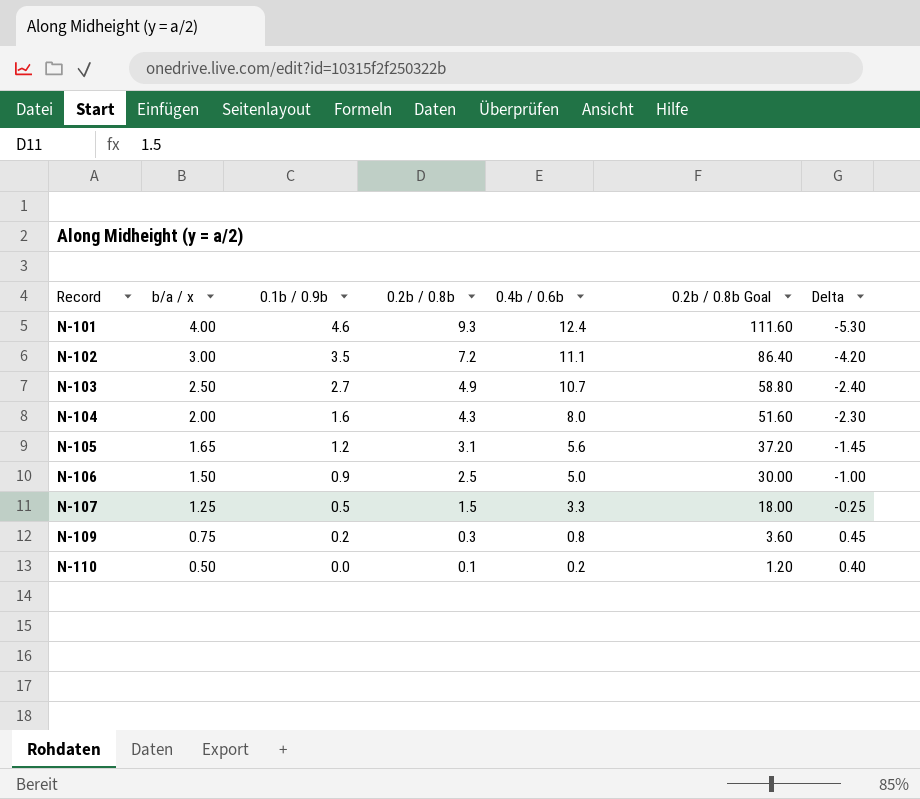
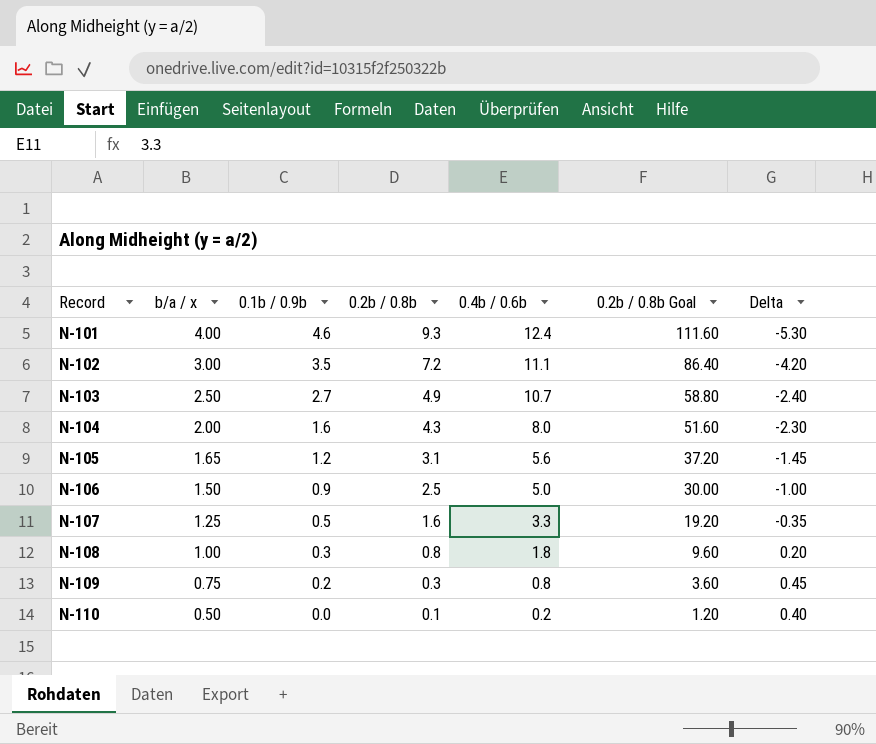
N-107 | 0.2b / 0.8b: 1.5 -> 1.6
N-107 | 0.2b / 0.8b Goal: 18.00 -> 19.20
N-107 | Delta: -0.25 -> -0.35
row N-108: none -> 1.00 | 0.3 | 0.8 | 1.8 | 9.60 | 0.20

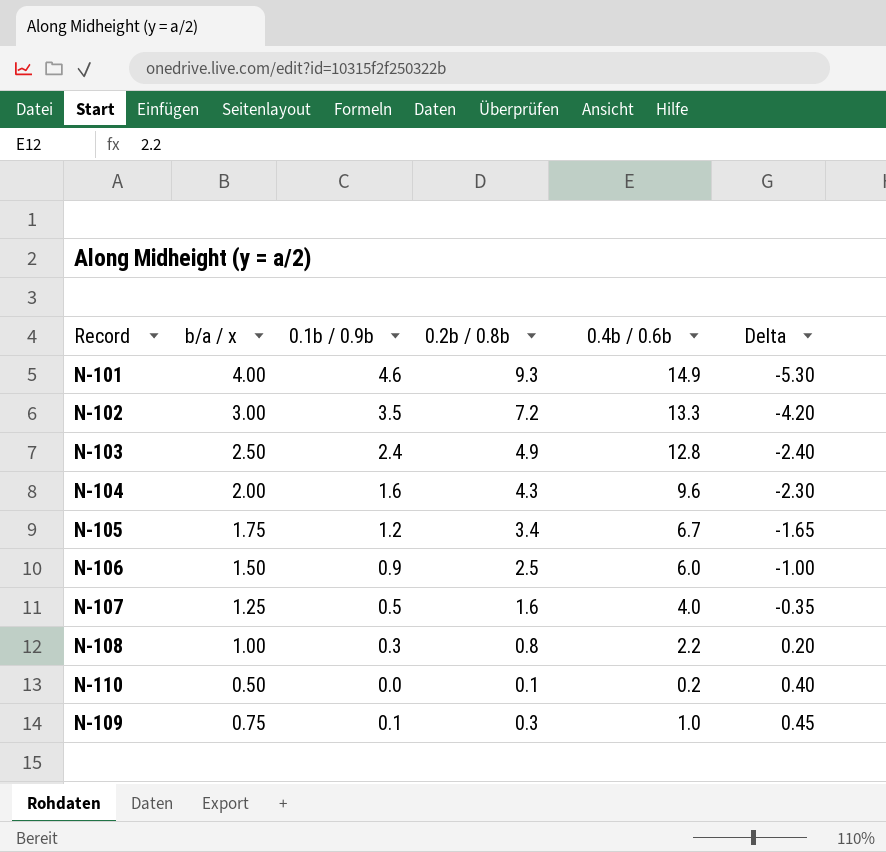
row order: Record ascending -> Delta ascending
column 0.2b / 0.8b Goal | formula: [0.2b / 0.8b] * 12 -> none
N-101 | 0.4b / 0.6b: 12.4 -> 14.9
N-102 | 0.4b / 0.6b: 11.1 -> 13.3
N-103 | 0.1b / 0.9b: 2.7 -> 2.4
N-103 | 0.4b / 0.6b: 10.7 -> 12.8
N-104 | 0.4b / 0.6b: 8.0 -> 9.6
N-105 | b/a / x: 1.65 -> 1.75
N-105 | 0.2b / 0.8b: 3.1 -> 3.4
N-105 | 0.4b / 0.6b: 5.6 -> 6.7
N-105 | Delta: -1.45 -> -1.65
N-106 | 0.4b / 0.6b: 5.0 -> 6.0
N-107 | 0.4b / 0.6b: 3.3 -> 4.0
N-108 | 0.4b / 0.6b: 1.8 -> 2.2
N-109 | 0.1b / 0.9b: 0.2 -> 0.1
N-109 | 0.4b / 0.6b: 0.8 -> 1.0

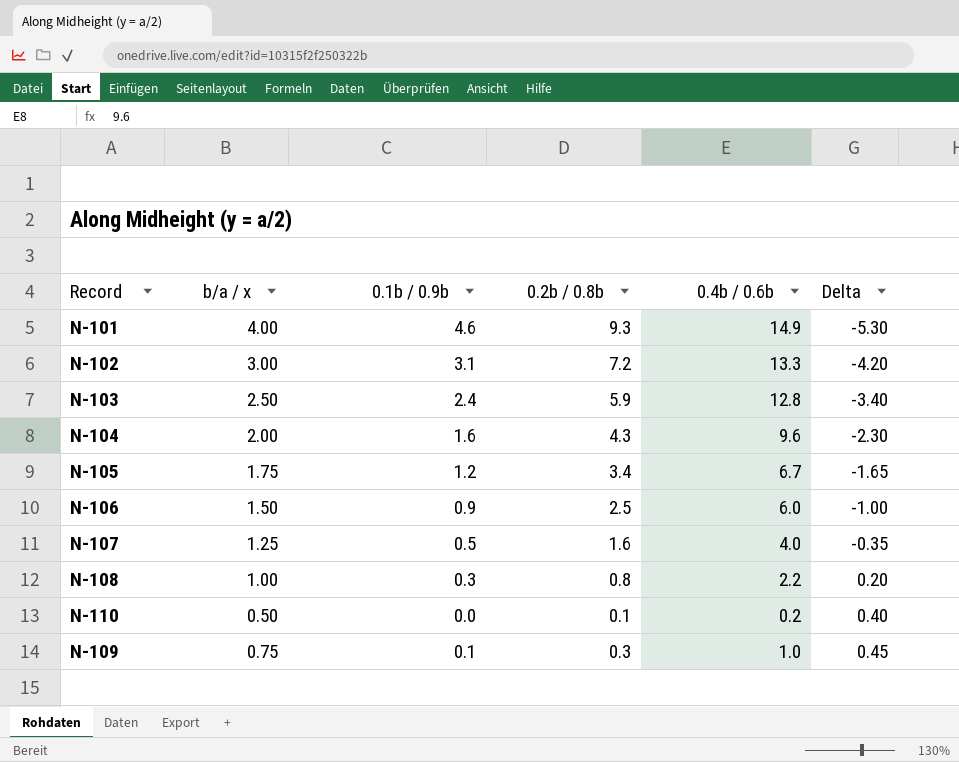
N-102 | 0.1b / 0.9b: 3.5 -> 3.1
N-103 | 0.2b / 0.8b: 4.9 -> 5.9
N-103 | Delta: -2.40 -> -3.40

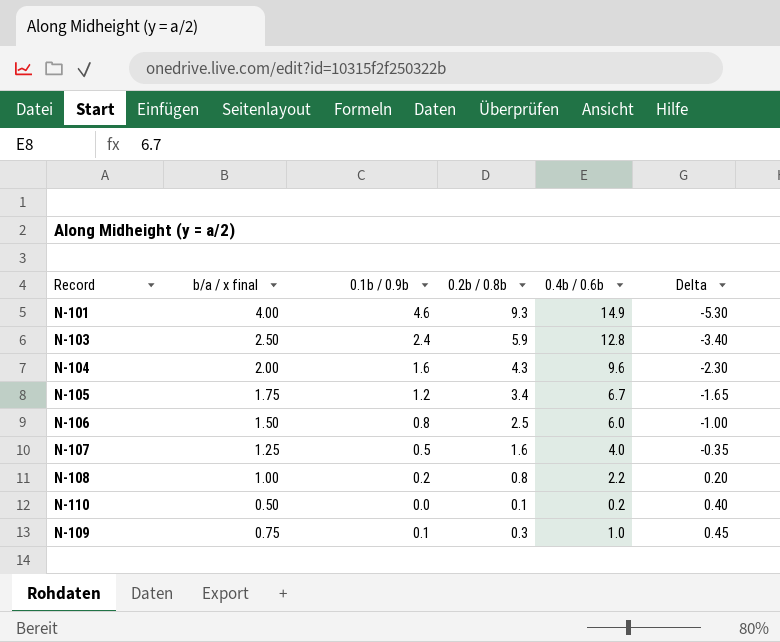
column name: b/a / x -> b/a / x final
row N-102: 3.00 | 3.1 | 7.2 | 13.3 | -4.20 -> none
N-106 | 0.1b / 0.9b: 0.9 -> 0.8
N-108 | 0.1b / 0.9b: 0.3 -> 0.2

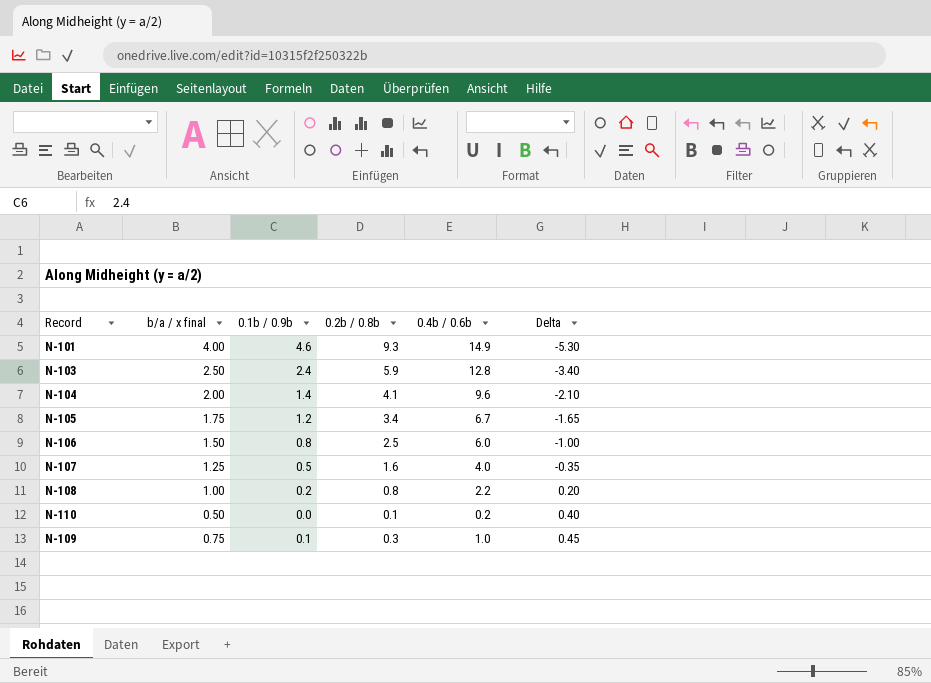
N-104 | 0.1b / 0.9b: 1.6 -> 1.4
N-104 | 0.2b / 0.8b: 4.3 -> 4.1
N-104 | Delta: -2.30 -> -2.10

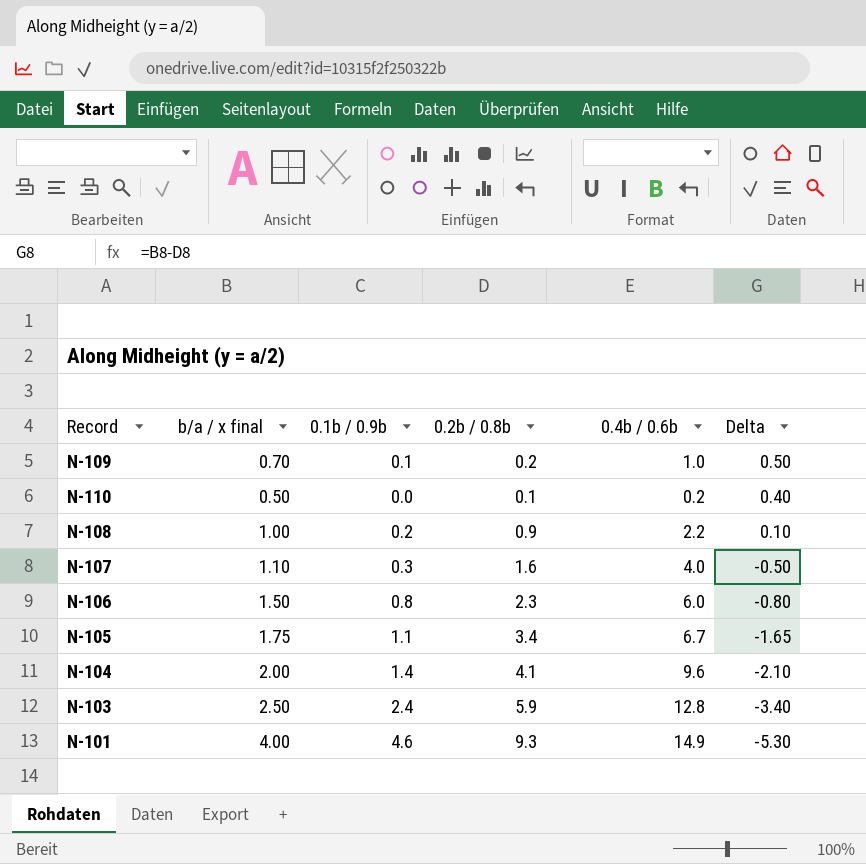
row order: Delta ascending -> Delta descending
N-109 | b/a / x final: 0.75 -> 0.70
N-109 | 0.2b / 0.8b: 0.3 -> 0.2
N-109 | Delta: 0.45 -> 0.50
N-108 | 0.2b / 0.8b: 0.8 -> 0.9
N-108 | Delta: 0.20 -> 0.10
N-107 | b/a / x final: 1.25 -> 1.10
N-107 | 0.1b / 0.9b: 0.5 -> 0.3
N-107 | Delta: -0.35 -> -0.50
N-106 | 0.2b / 0.8b: 2.5 -> 2.3
N-106 | Delta: -1.00 -> -0.80
N-105 | 0.1b / 0.9b: 1.2 -> 1.1

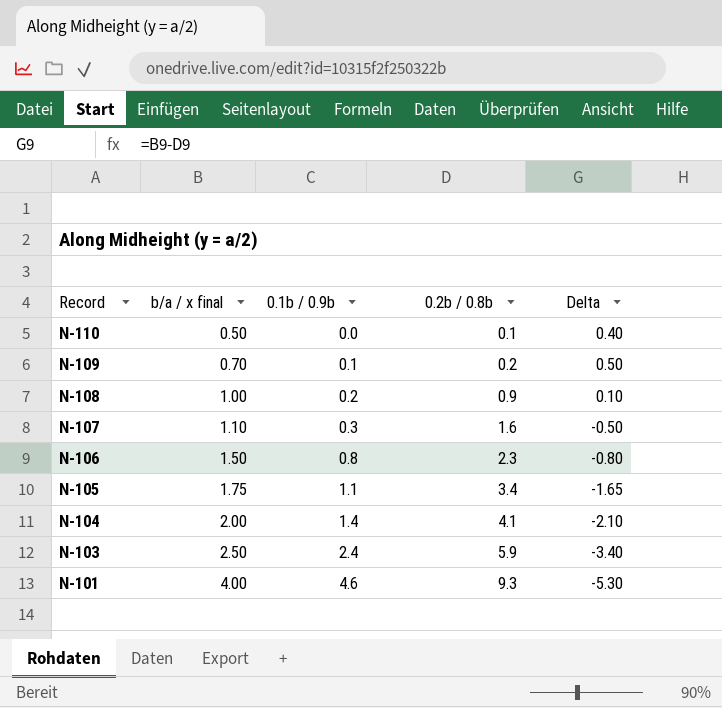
row order: Delta descending -> Record descending
column 0.4b / 0.6b | position: 5 -> none

